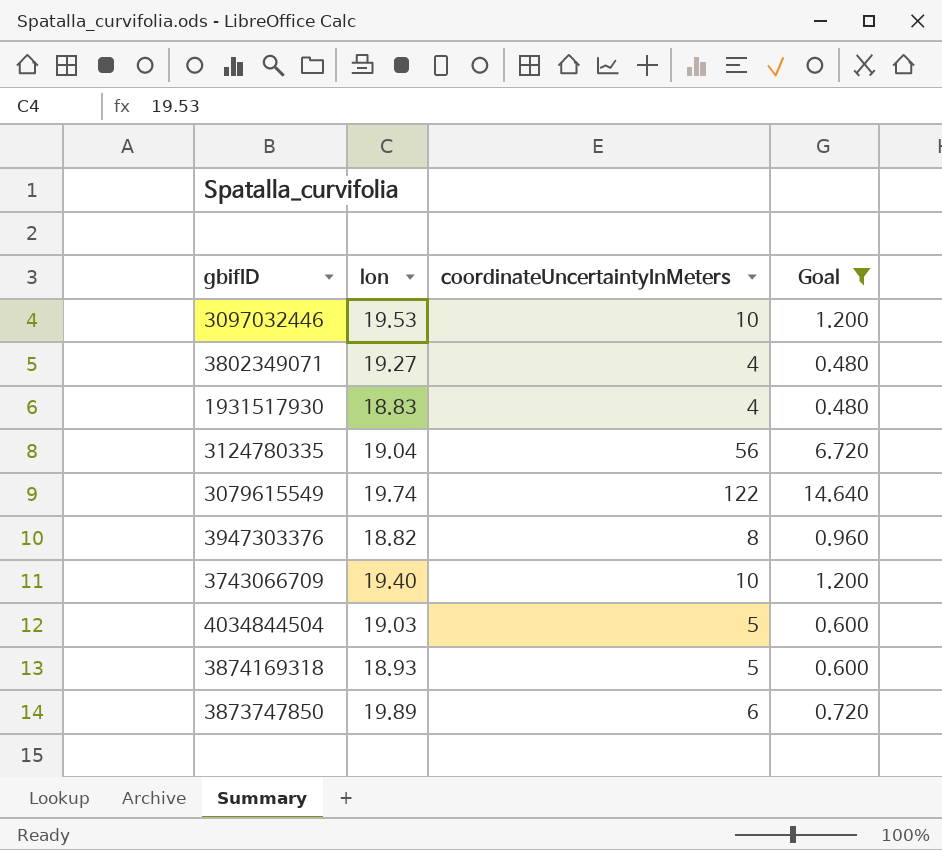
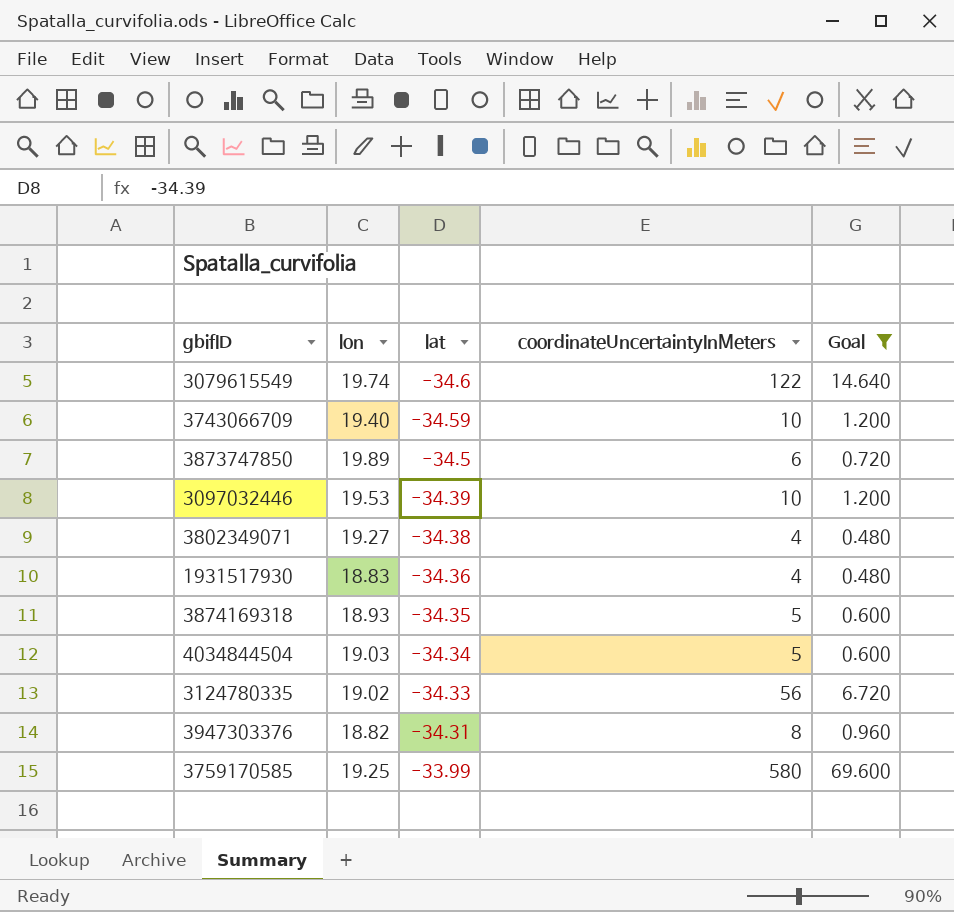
row order: none -> lat ascending
column lat | position: none -> 3
3124780335 | lon: 19.04 -> 19.02
row 3759170585: none -> 19.25 | -33.99 | 580 | 69.600

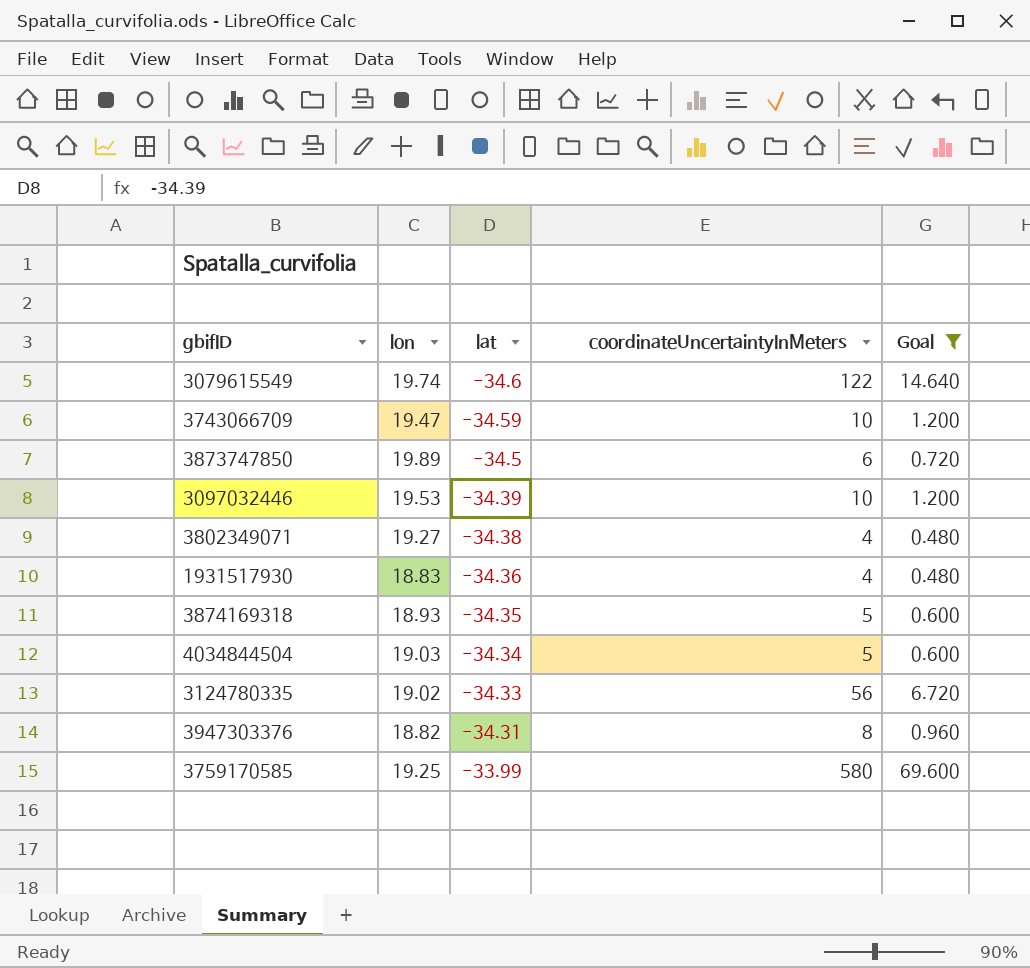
3743066709 | lon: 19.40 -> 19.47

